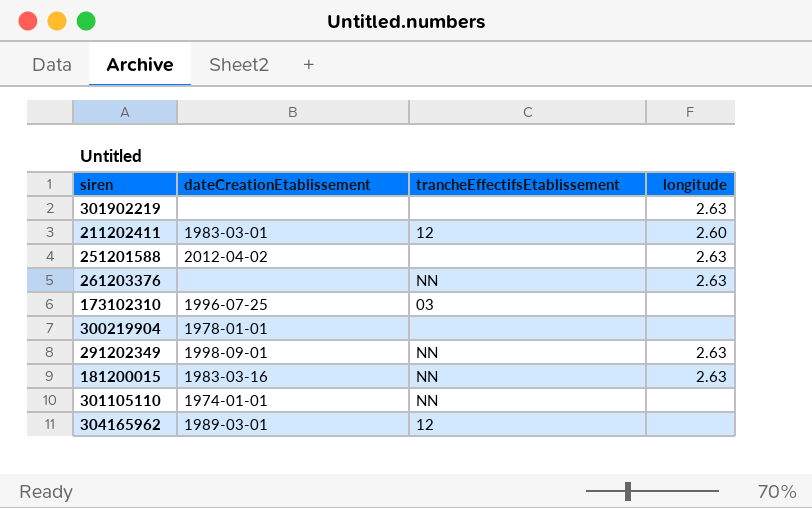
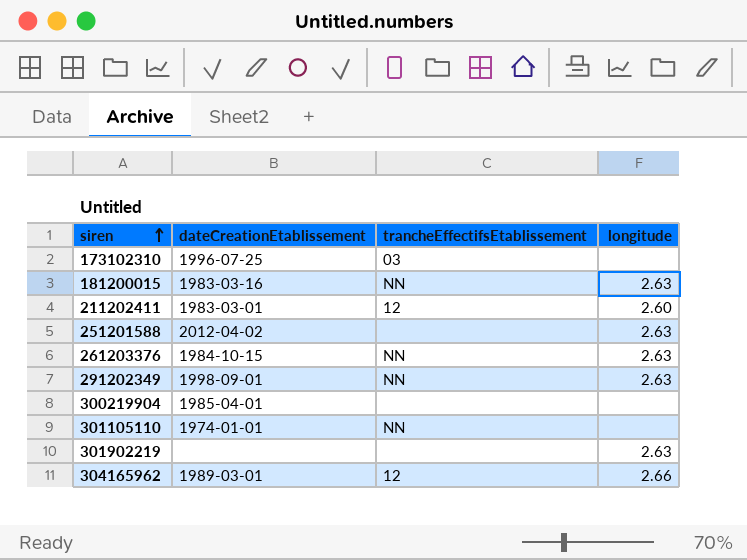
row order: none -> siren ascending
261203376 | dateCreationEtablissement: none -> 1984-10-15
300219904 | dateCreationEtablissement: 1978-01-01 -> 1985-04-01
304165962 | longitude: none -> 2.66

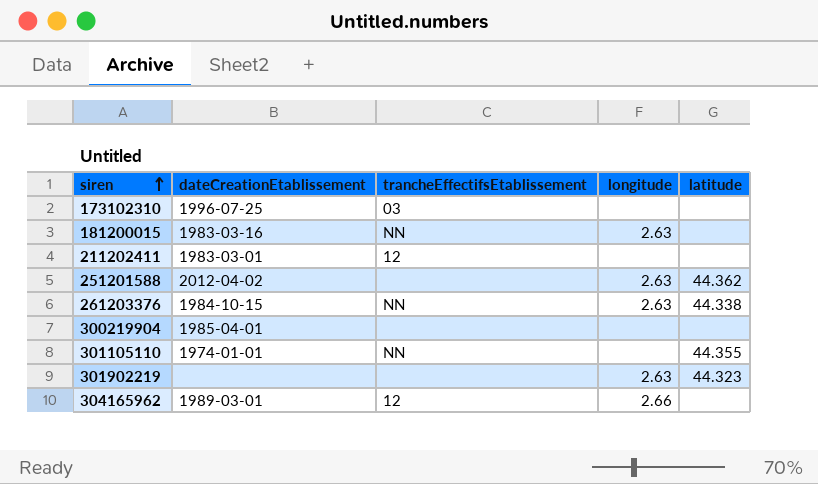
column latitude | position: none -> 5
row 291202349: 1998-09-01 | NN | 2.63 -> none
211202411 | longitude: 2.60 -> none

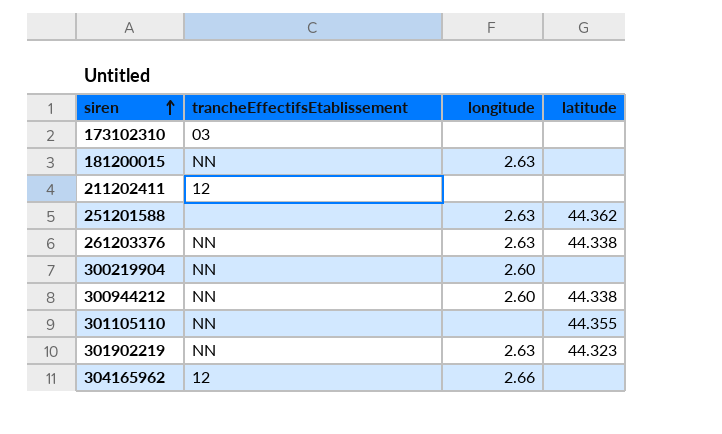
column dateCreationEtablissement | position: 2 -> none
300219904 | trancheEffectifsEtablissement: none -> NN
300219904 | longitude: none -> 2.60
row 300944212: none -> NN | 2.60 | 44.338
301902219 | trancheEffectifsEtablissement: none -> NN

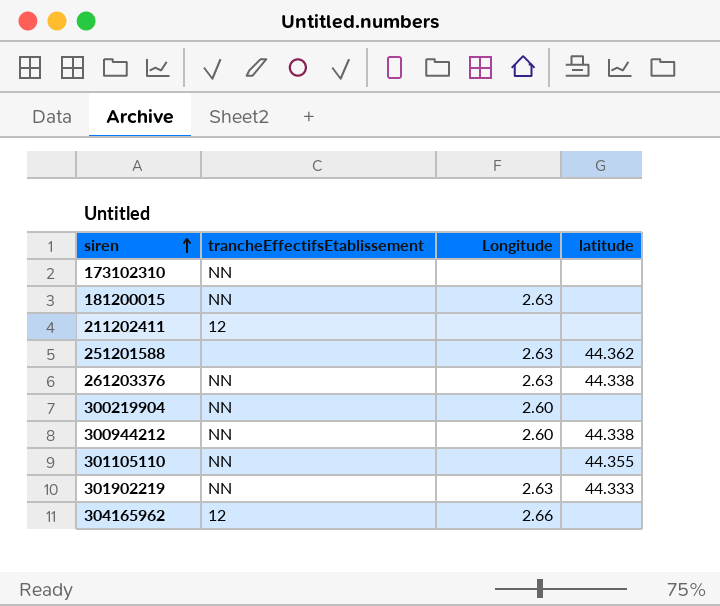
column name: longitude -> Longitude
173102310 | trancheEffectifsEtablissement: 03 -> NN
301902219 | latitude: 44.323 -> 44.333

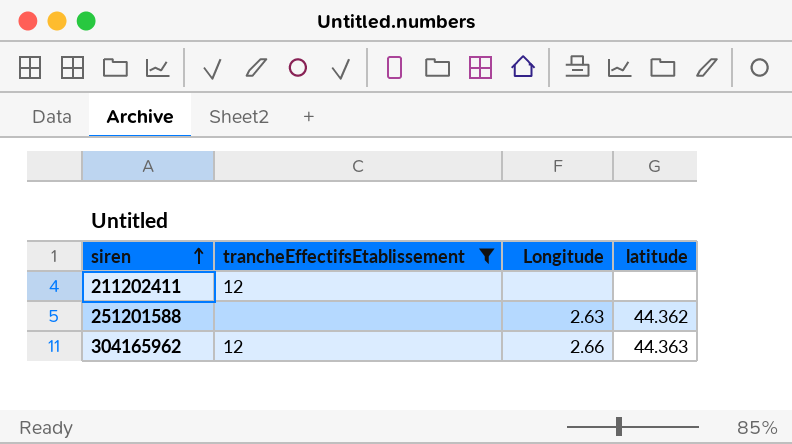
filter: none -> trancheEffectifsEtablissement != NN
304165962 | latitude: none -> 44.363

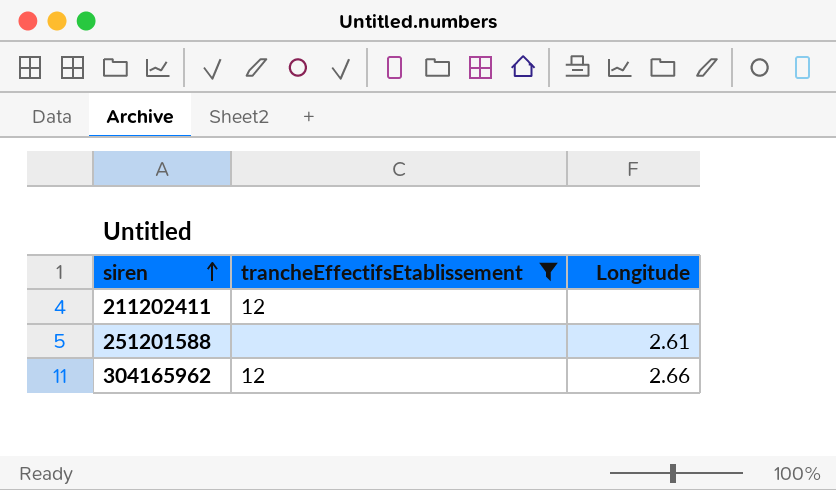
column latitude | position: 4 -> none
251201588 | Longitude: 2.63 -> 2.61

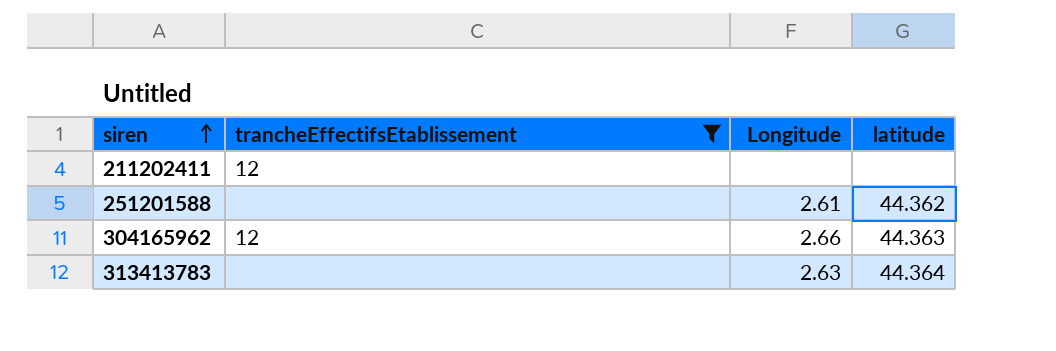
column latitude | position: none -> 4
row 313413783: none -> none | 2.63 | 44.364

